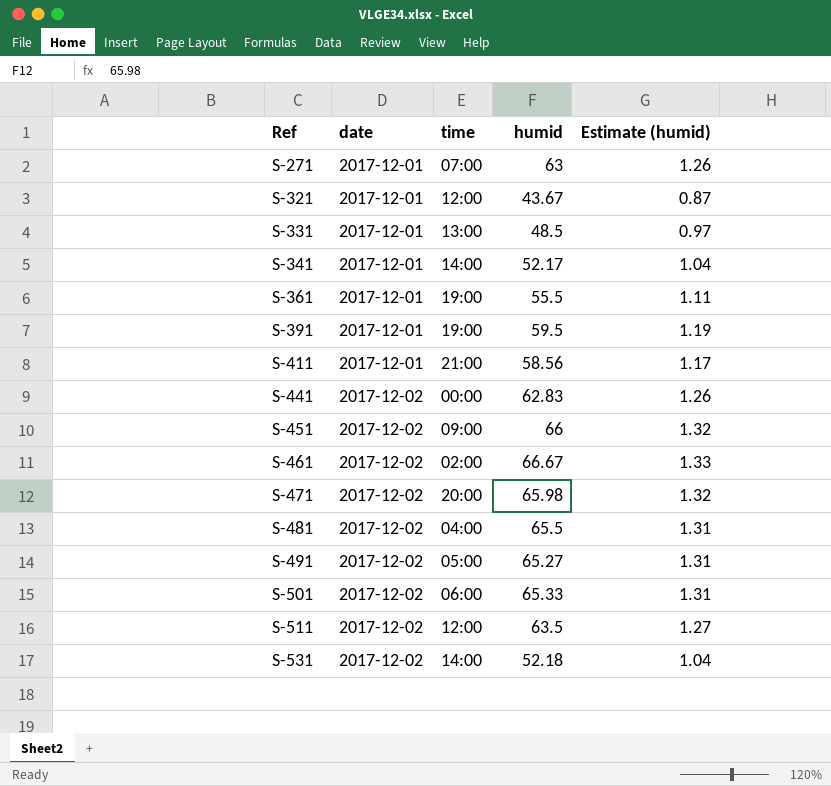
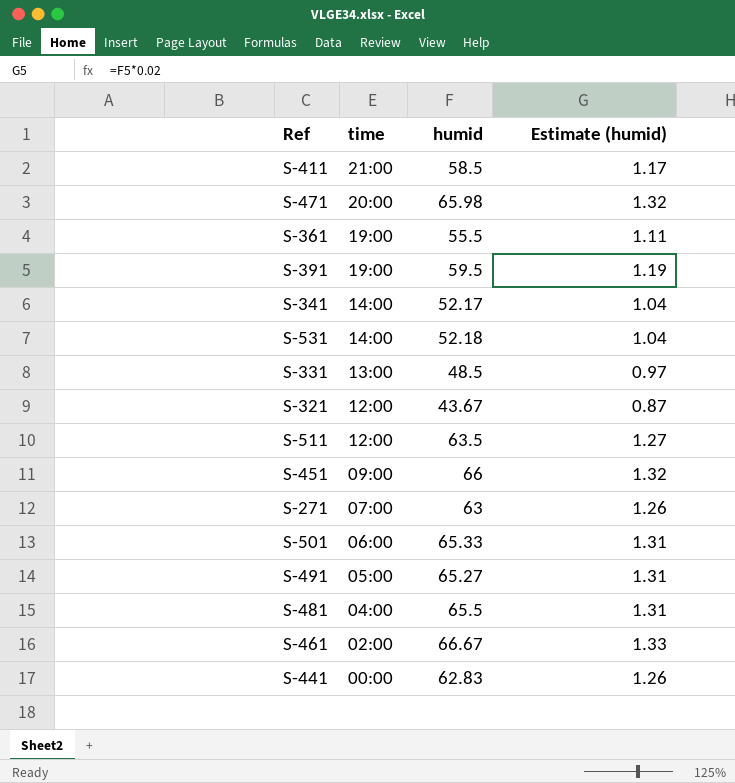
row order: Ref ascending -> time descending
column date | position: 2 -> none
S-411 | humid: 58.56 -> 58.5

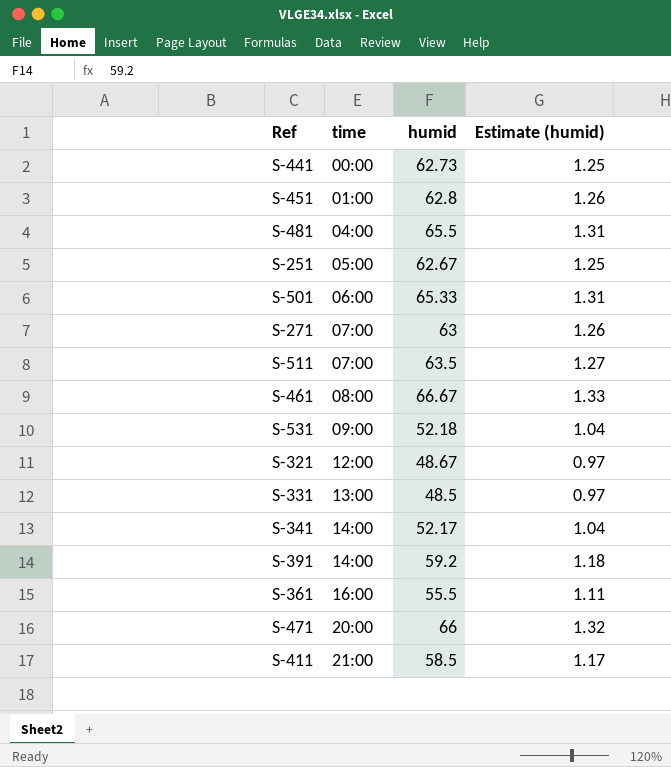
row order: time descending -> time ascending
row S-491: 05:00 | 65.27 | 1.31 -> none
S-441 | humid: 62.83 -> 62.73
S-441 | Estimate (humid): 1.26 -> 1.25
S-451 | time: 09:00 -> 01:00
S-451 | humid: 66 -> 62.8
S-451 | Estimate (humid): 1.32 -> 1.26
row S-251: none -> 05:00 | 62.67 | 1.25
S-511 | time: 12:00 -> 07:00
S-461 | time: 02:00 -> 08:00
S-531 | time: 14:00 -> 09:00
S-321 | humid: 43.67 -> 48.67
S-321 | Estimate (humid): 0.87 -> 0.97
S-391 | time: 19:00 -> 14:00
S-391 | humid: 59.5 -> 59.2
S-391 | Estimate (humid): 1.19 -> 1.18
S-361 | time: 19:00 -> 16:00
S-471 | humid: 65.98 -> 66

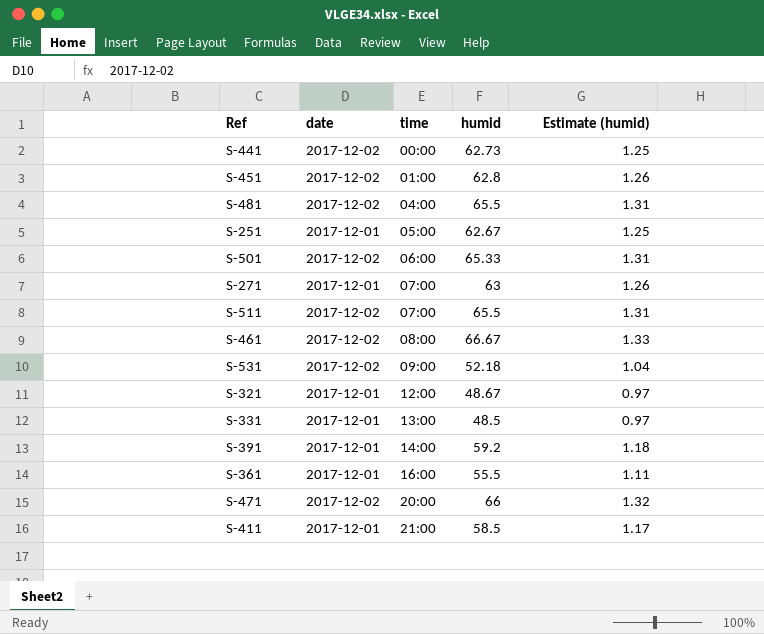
column date | position: none -> 2
row S-341: 14:00 | 52.17 | 1.04 -> none
S-511 | humid: 63.5 -> 65.5
S-511 | Estimate (humid): 1.27 -> 1.31

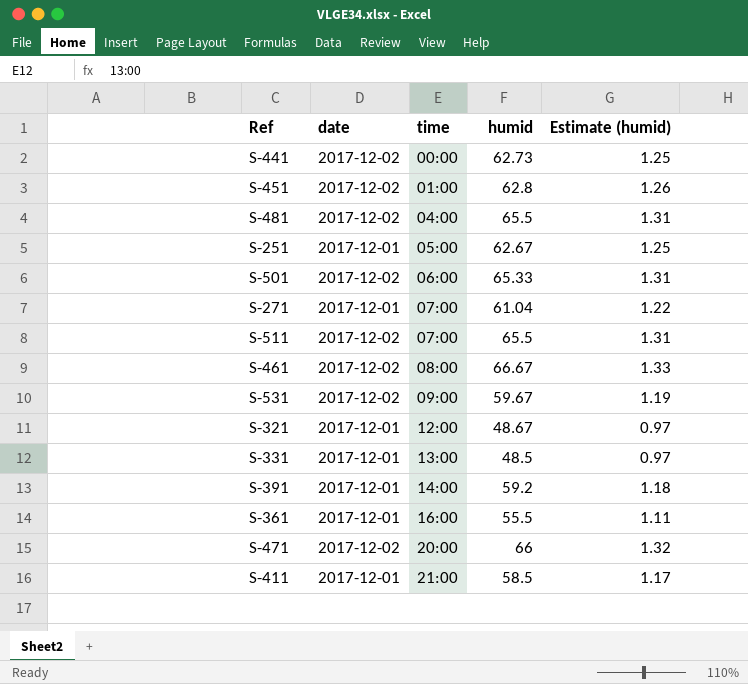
S-271 | humid: 63 -> 61.04
S-271 | Estimate (humid): 1.26 -> 1.22
S-531 | humid: 52.18 -> 59.67
S-531 | Estimate (humid): 1.04 -> 1.19

